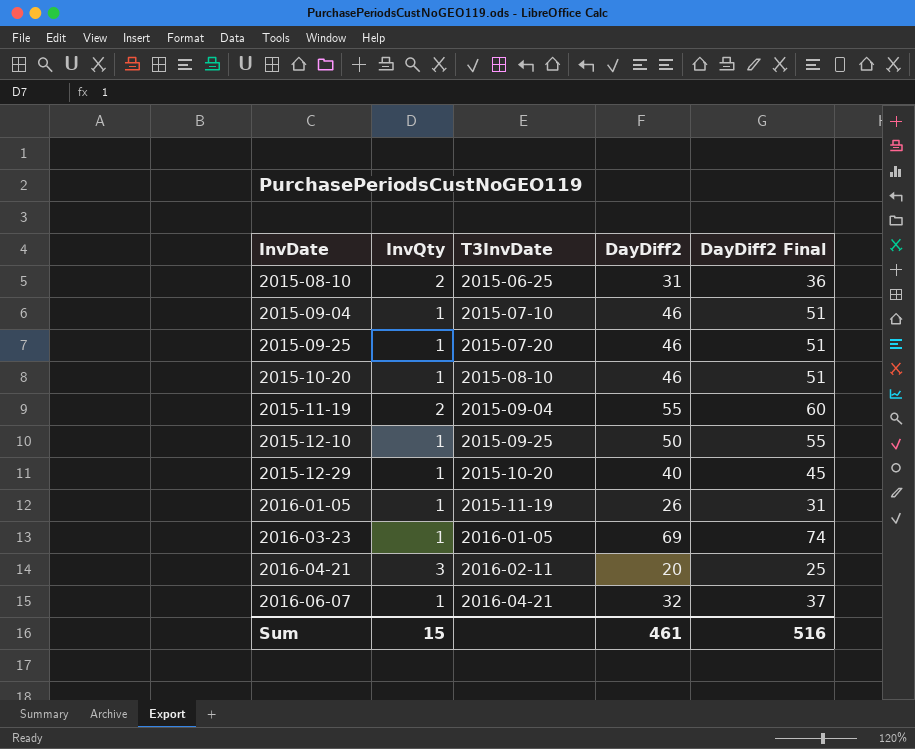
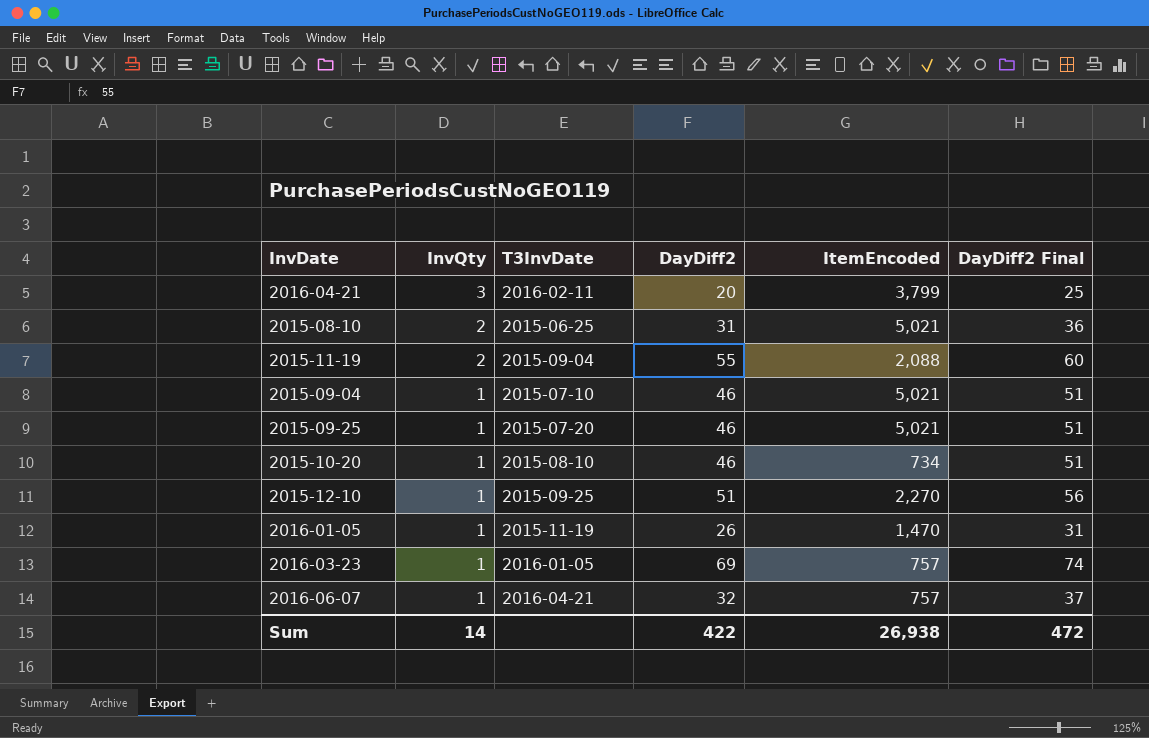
row order: InvDate ascending -> InvQty descending
column ItemEncoded | position: none -> 5
row 2015-12-29: 1 | 2015-10-20 | 40 | 45 -> none
2015-12-10 | DayDiff2: 50 -> 51
2015-12-10 | DayDiff2 Final: 55 -> 56
Sum | InvQty: 15 -> 14
Sum | DayDiff2: 461 -> 422
Sum | DayDiff2 Final: 516 -> 472

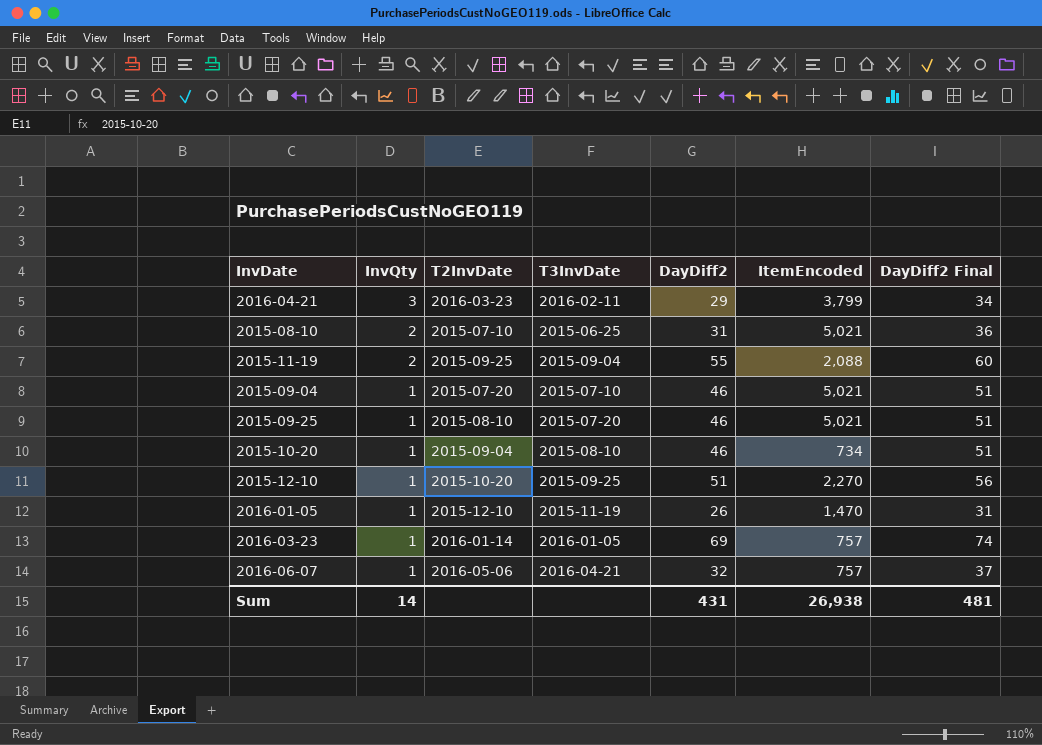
column T2InvDate | position: none -> 3
2016-04-21 | DayDiff2: 20 -> 29
2016-04-21 | DayDiff2 Final: 25 -> 34
Sum | DayDiff2: 422 -> 431
Sum | DayDiff2 Final: 472 -> 481

